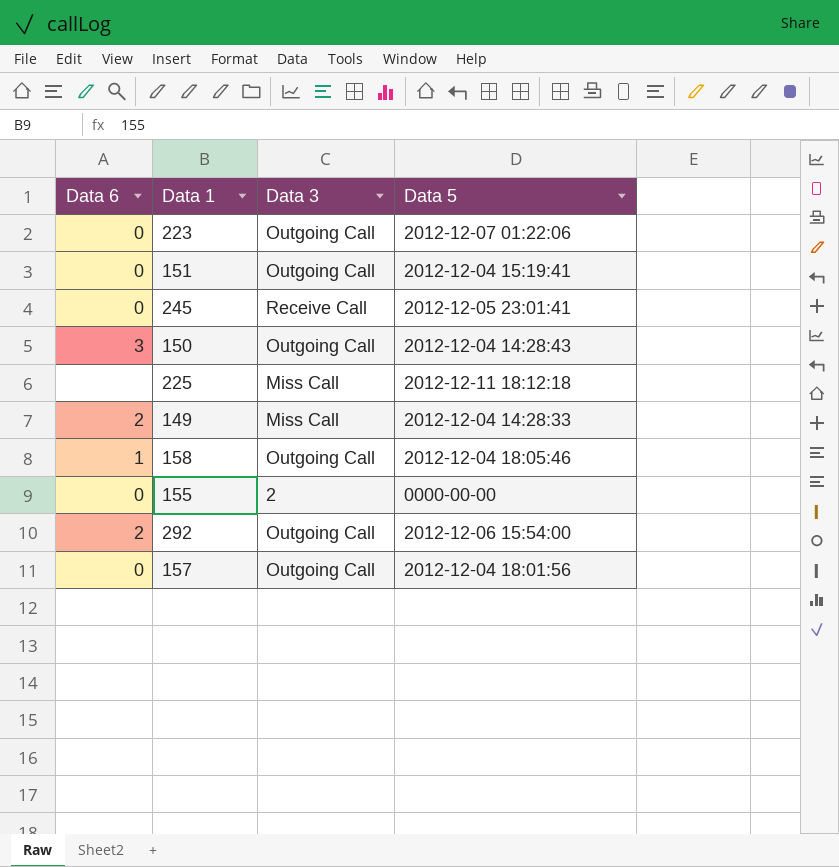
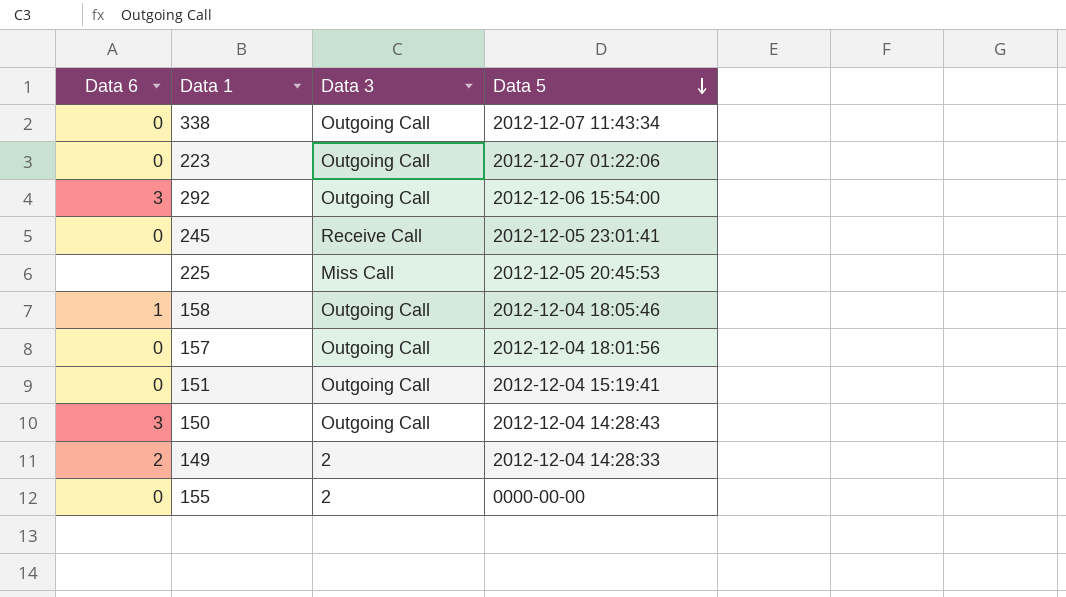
row order: none -> Data 5 descending
row 338: none -> 0 | Outgoing Call | 2012-12-07 11:43:34
292 | Data 6: 2 -> 3
225 | Data 5: 2012-12-11 18:12:18 -> 2012-12-05 20:45:53
149 | Data 3: Miss Call -> 2

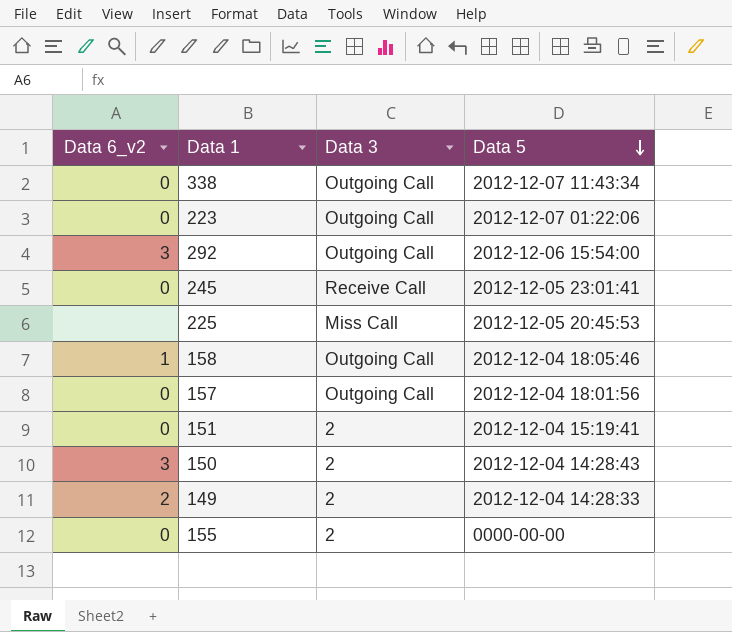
column name: Data 6 -> Data 6_v2
151 | Data 3: Outgoing Call -> 2
150 | Data 3: Outgoing Call -> 2

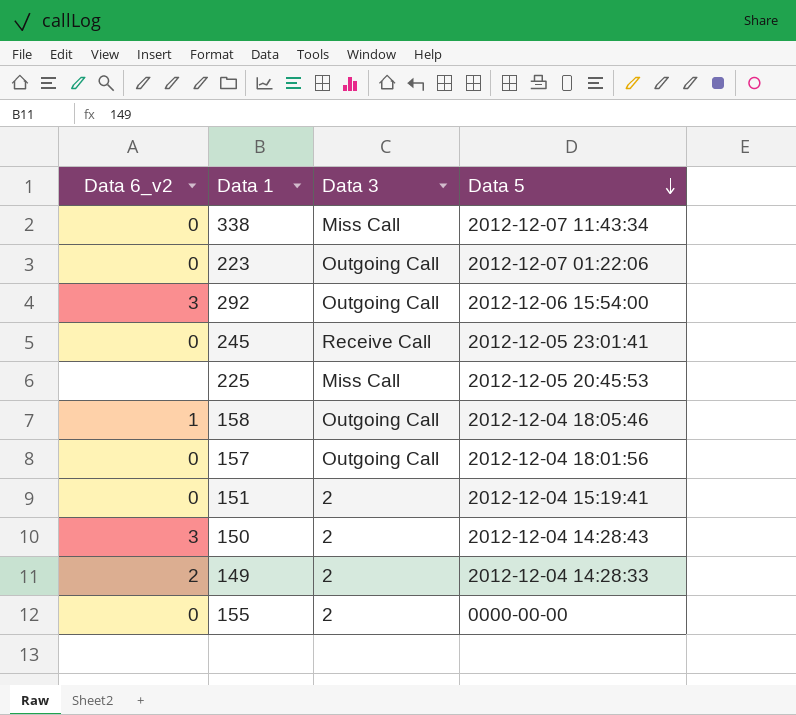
338 | Data 3: Outgoing Call -> Miss Call

